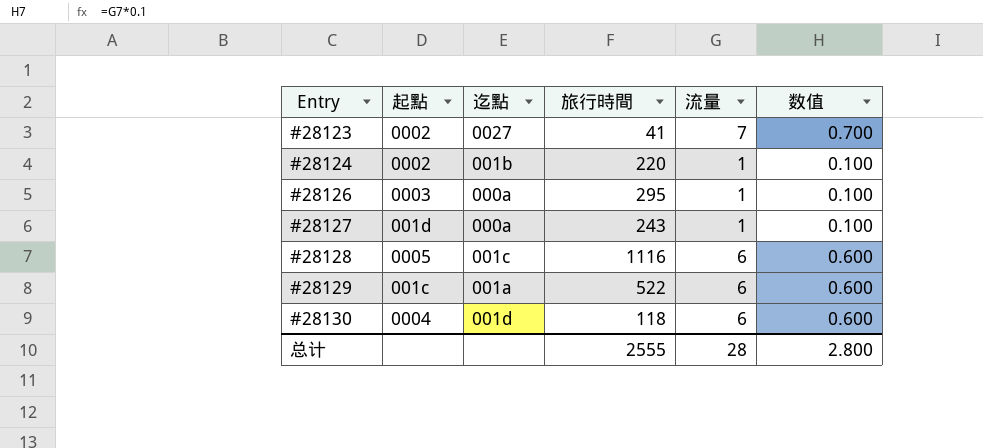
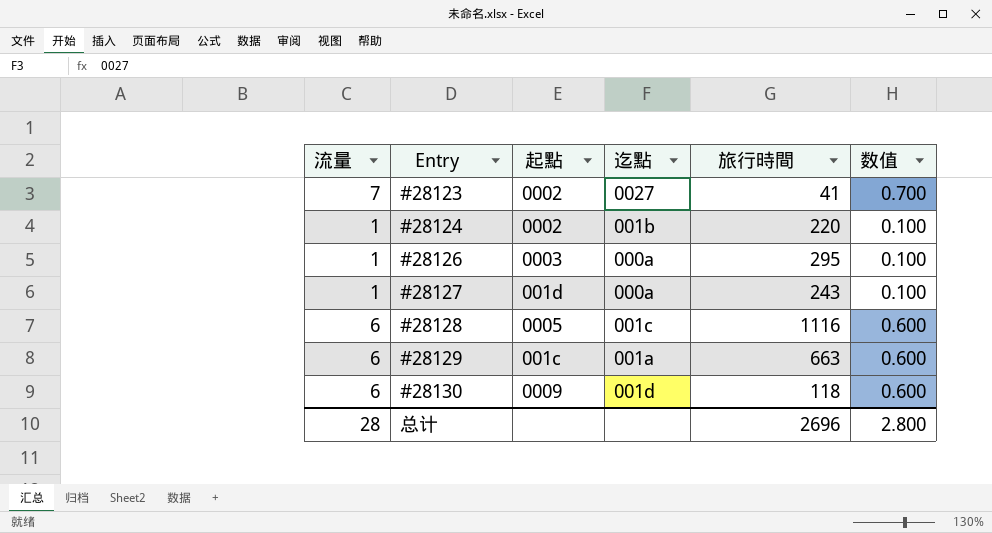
column 流量 | position: 5 -> 1
#28129 | 旅行時間: 522 -> 663
#28130 | 起點: 0004 -> 0009
总计 | 旅行時間: 2555 -> 2696

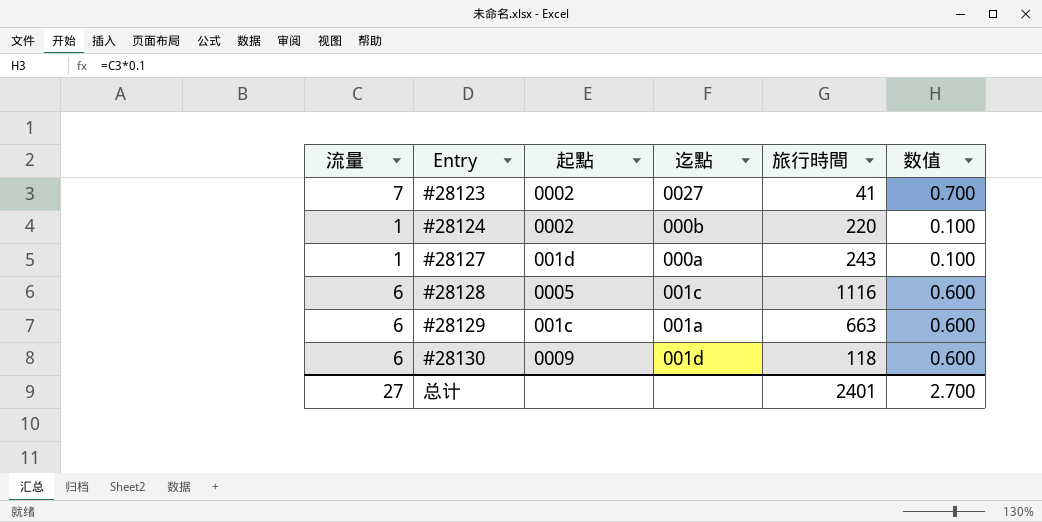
row #28126: 1 | 0003 | 000a | 295 | 0.100 -> none
#28124 | 迄點: 001b -> 000b
总计 | 流量: 28 -> 27
总计 | 旅行時間: 2696 -> 2401
总计 | 数值: 2.800 -> 2.700

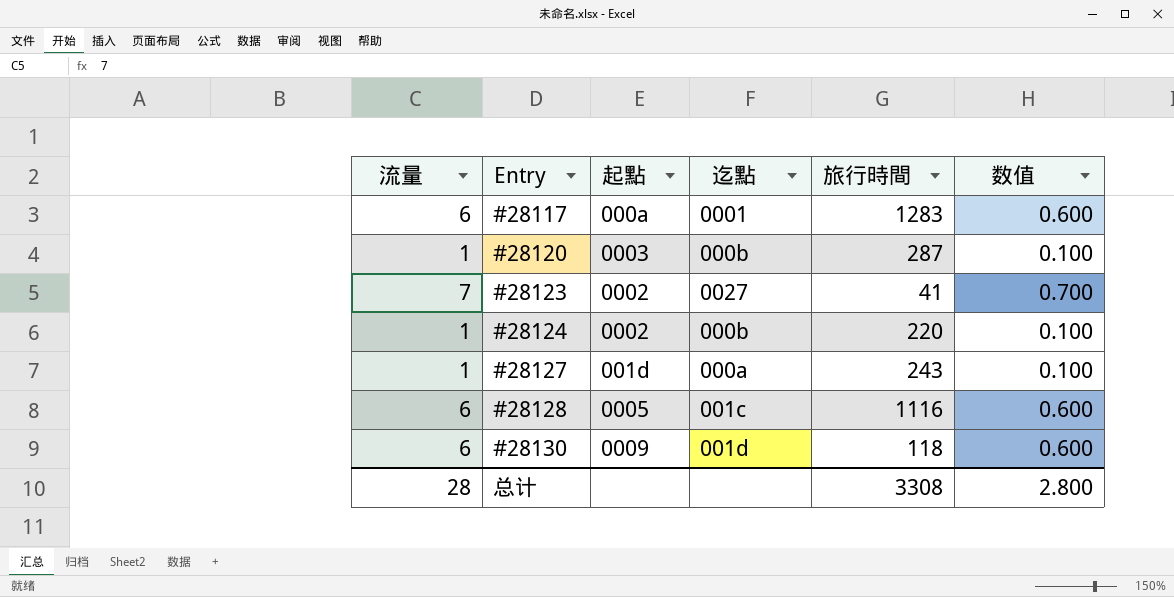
row #28129: 6 | 001c | 001a | 663 | 0.600 -> none
row #28117: none -> 6 | 000a | 0001 | 1283 | 0.600
row #28120: none -> 1 | 0003 | 000b | 287 | 0.100
总计 | 流量: 27 -> 28
总计 | 旅行時間: 2401 -> 3308
总计 | 数值: 2.700 -> 2.800

